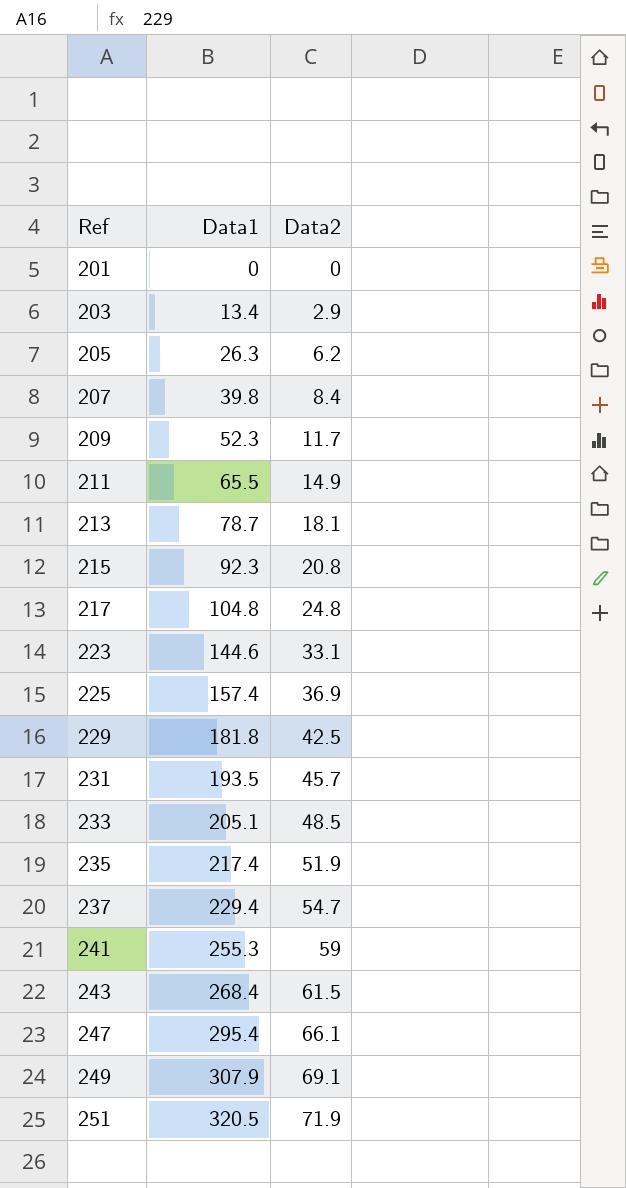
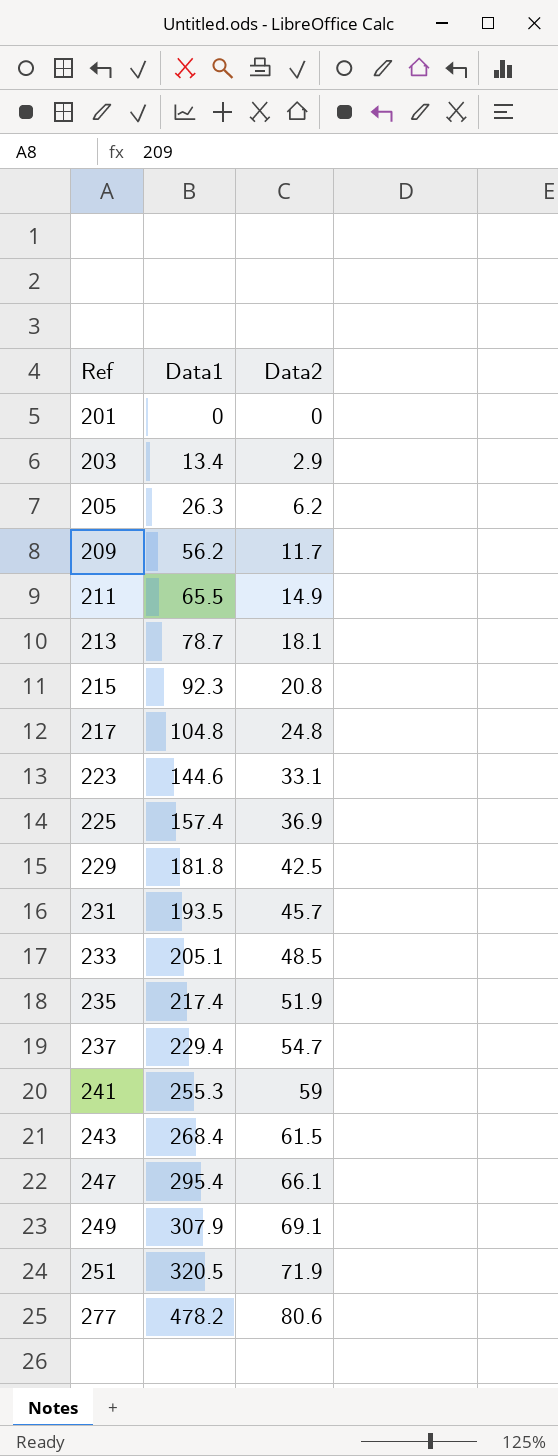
row 207: 39.8 | 8.4 -> none
209 | Data1: 52.3 -> 56.2
row 277: none -> 478.2 | 80.6

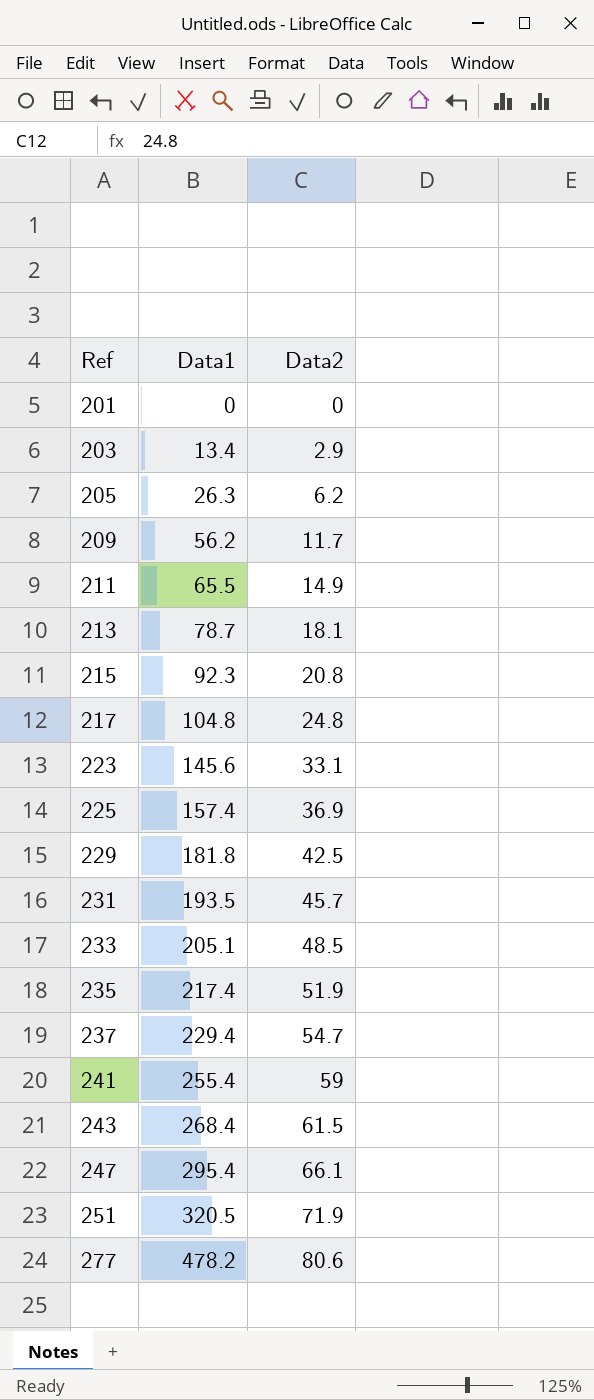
row 249: 307.9 | 69.1 -> none
223 | Data1: 144.6 -> 145.6
241 | Data1: 255.3 -> 255.4

